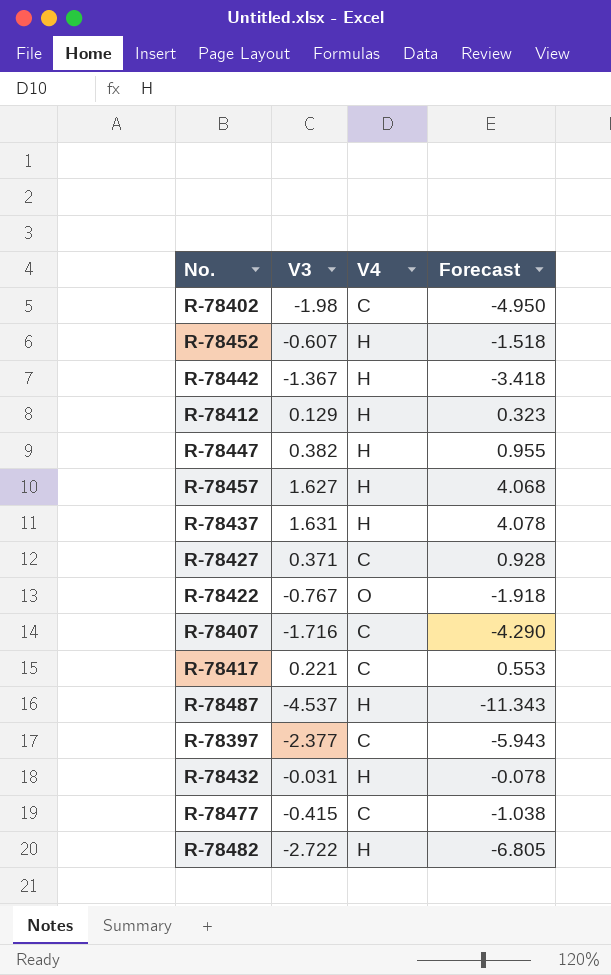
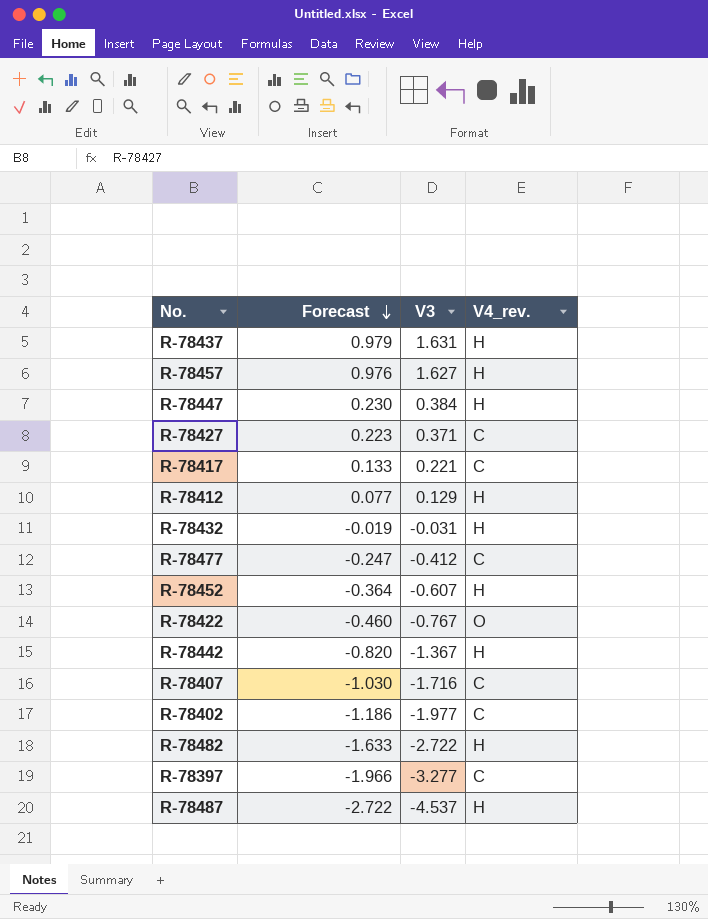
row order: none -> Forecast descending
column Forecast | formula: [V3] * 2.5 -> [V3] * 0.6
column Forecast | position: 4 -> 2
column name: V4 -> V4_rev.
R-78447 | V3: 0.382 -> 0.384
R-78477 | V3: -0.415 -> -0.412
R-78402 | V3: -1.98 -> -1.977
R-78397 | V3: -2.377 -> -3.277

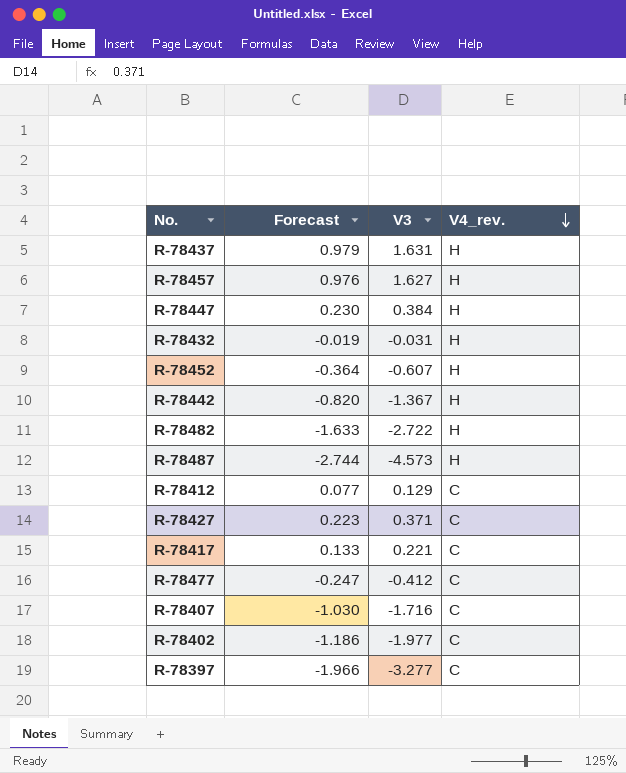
row order: Forecast descending -> V4_rev. descending
row R-78422: -0.460 | -0.767 | O -> none
R-78487 | Forecast: -2.722 -> -2.744
R-78487 | V3: -4.537 -> -4.573
R-78412 | V4_rev.: H -> C

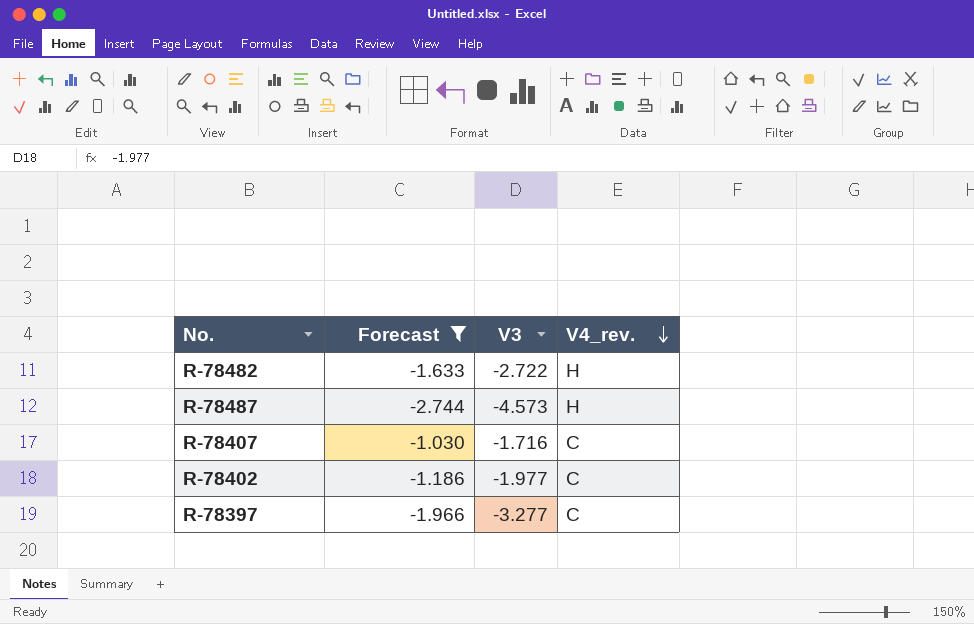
filter: none -> Forecast <= -1.030

